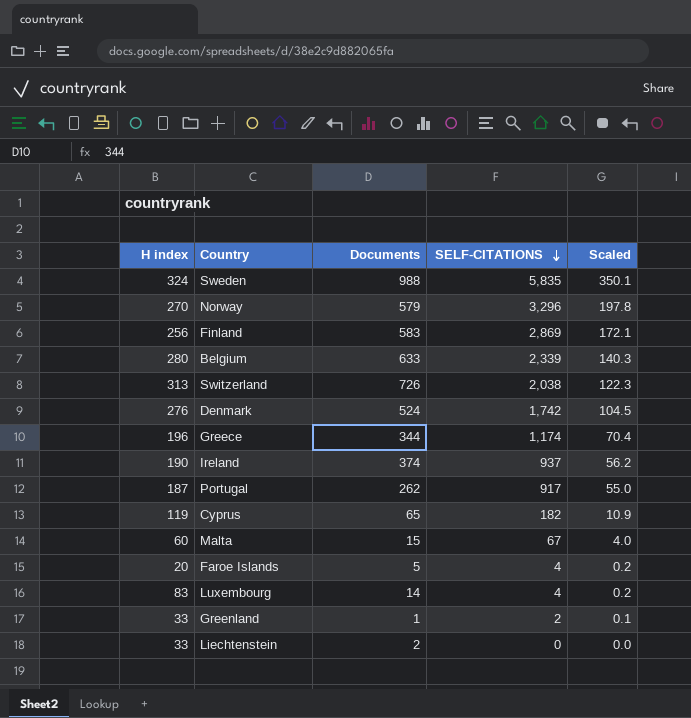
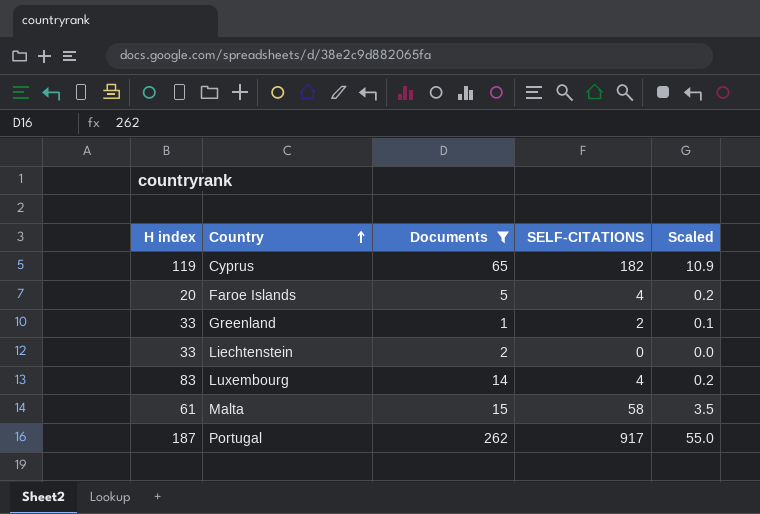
filter: none -> Documents <= 262
row order: SELF-CITATIONS descending -> Country ascending
Malta | H index: 60 -> 61
Malta | SELF-CITATIONS: 67 -> 58
Malta | Scaled: 4.0 -> 3.5

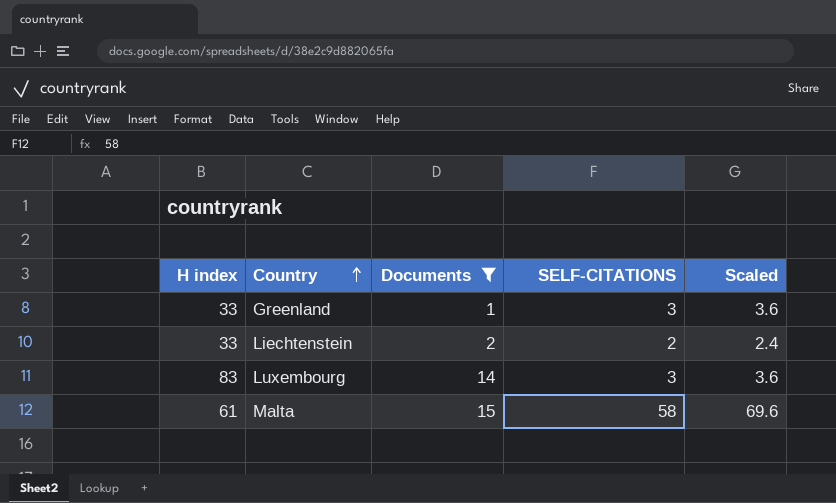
column Scaled | formula: [SELF-CITATIONS] * 0.06 -> [SELF-CITATIONS] * 1.2
row Cyprus: 119 | 65 | 182 | 10.9 -> none
row Faroe Islands: 20 | 5 | 4 | 0.2 -> none
row Portugal: 187 | 262 | 917 | 55.0 -> none
Greenland | SELF-CITATIONS: 2 -> 3
Liechtenstein | SELF-CITATIONS: 0 -> 2
Luxembourg | SELF-CITATIONS: 4 -> 3

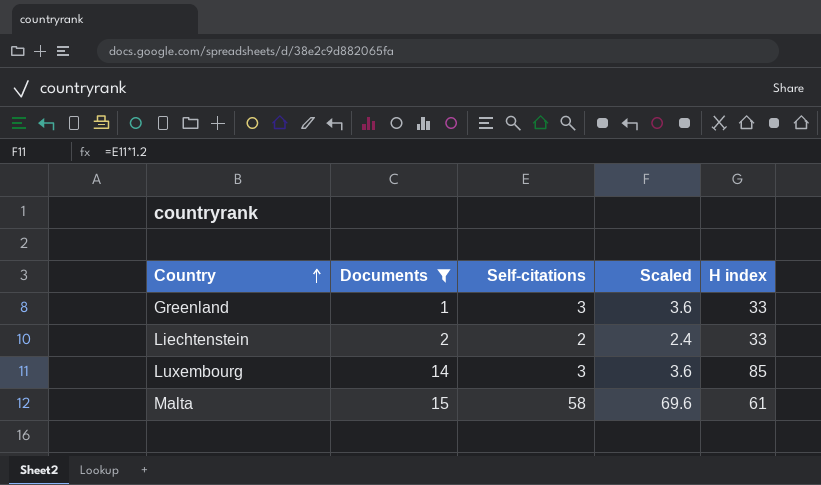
column name: SELF-CITATIONS -> Self-citations
column H index | position: 1 -> 5
Luxembourg | H index: 83 -> 85

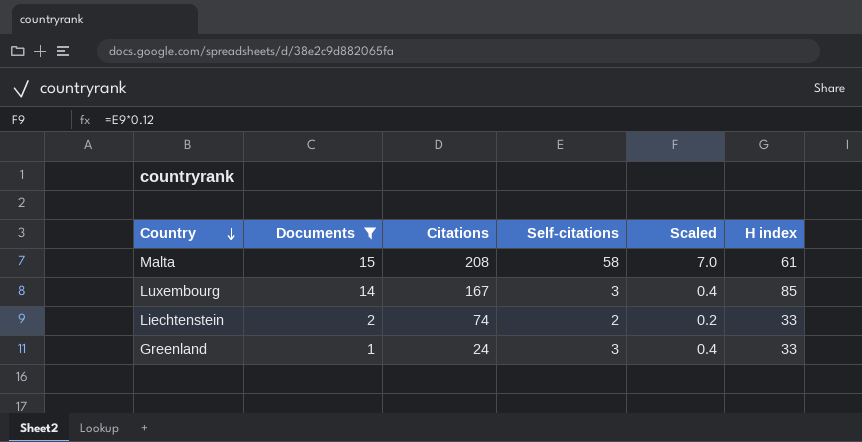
row order: Country ascending -> Country descending
column Citations | position: none -> 3
column Scaled | formula: [Self-citations] * 1.2 -> [Self-citations] * 0.12

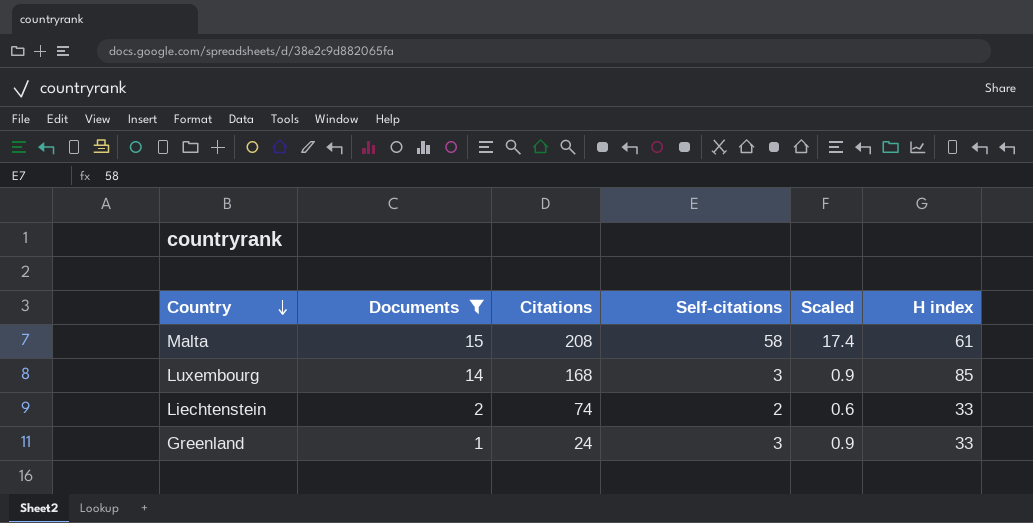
column Scaled | formula: [Self-citations] * 0.12 -> [Self-citations] * 0.3
Luxembourg | Citations: 167 -> 168

